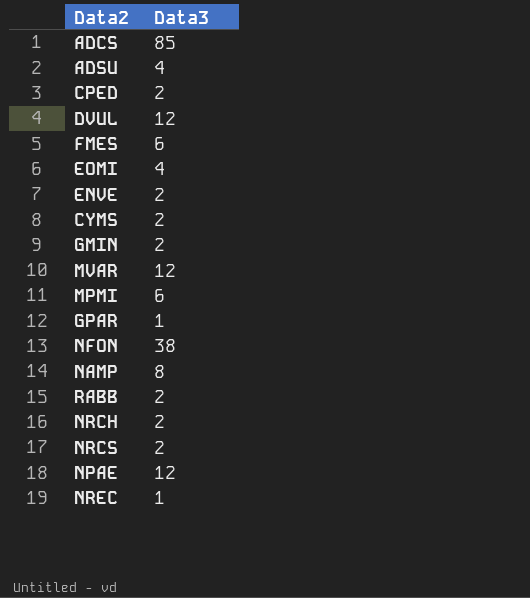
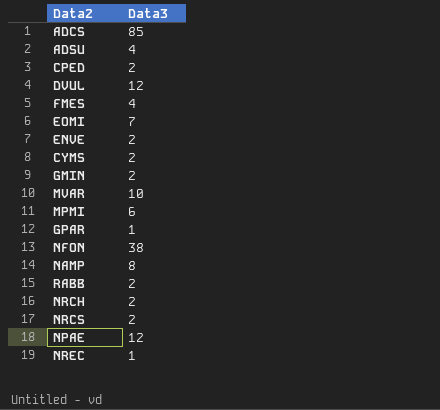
FMES | Data3: 6 -> 4
EOMI | Data3: 4 -> 7
MVAR | Data3: 12 -> 10

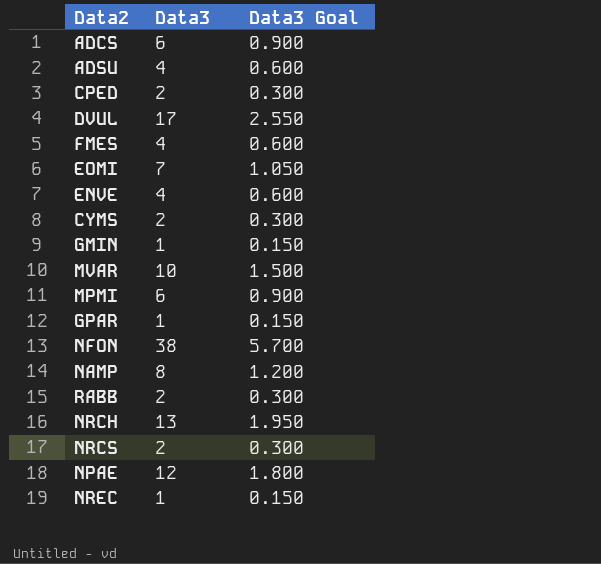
column Data3 Goal | formula: none -> [Data3] * 0.15
ADCS | Data3: 85 -> 6
DVUL | Data3: 12 -> 17
ENVE | Data3: 2 -> 4
GMIN | Data3: 2 -> 1
NRCH | Data3: 2 -> 13

